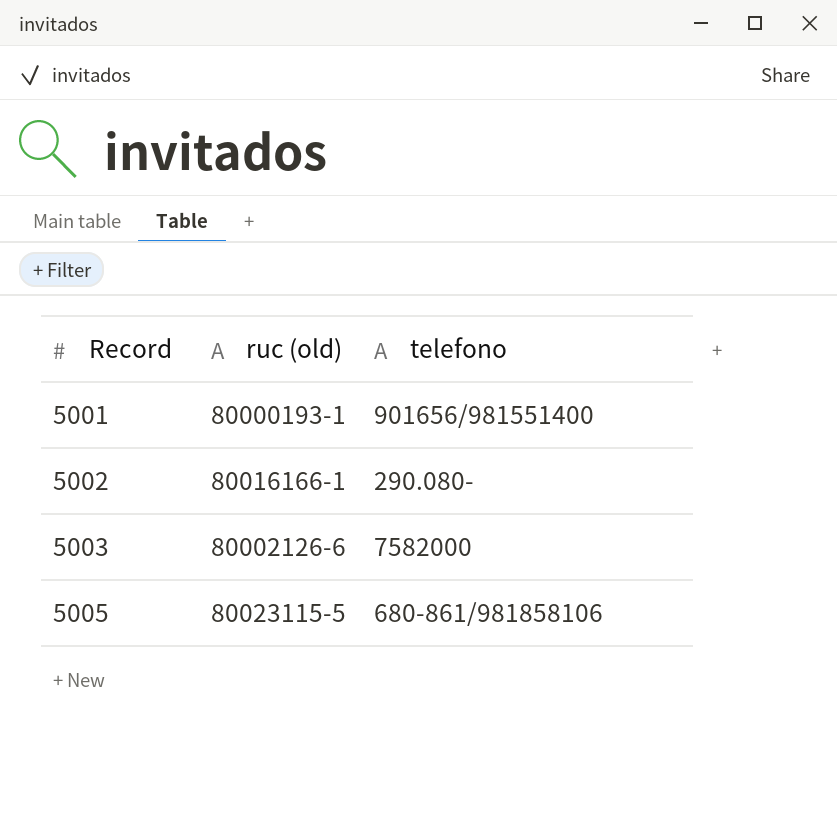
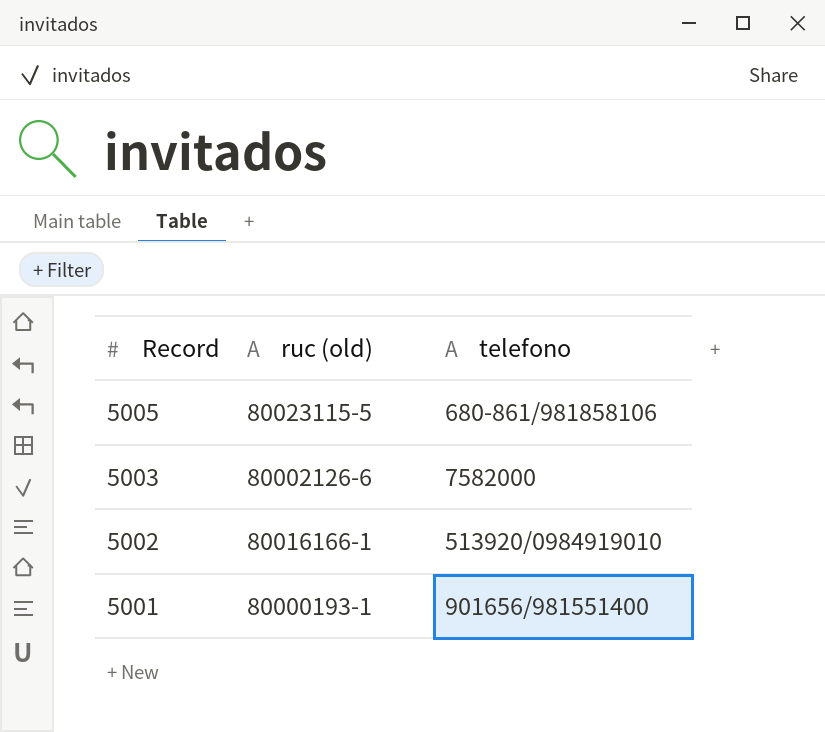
row order: Record ascending -> Record descending
5002 | telefono: 290.080- -> 513920/0984919010

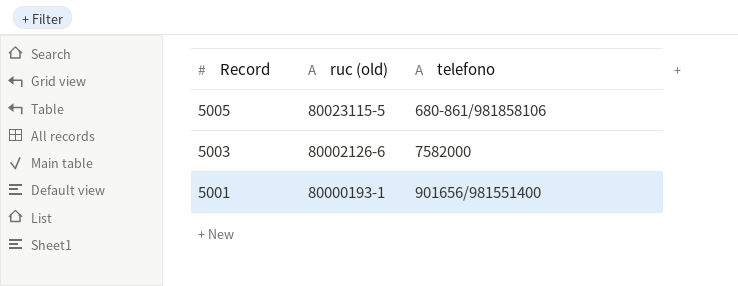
row 5002: 80016166-1 | 513920/0984919010 -> none

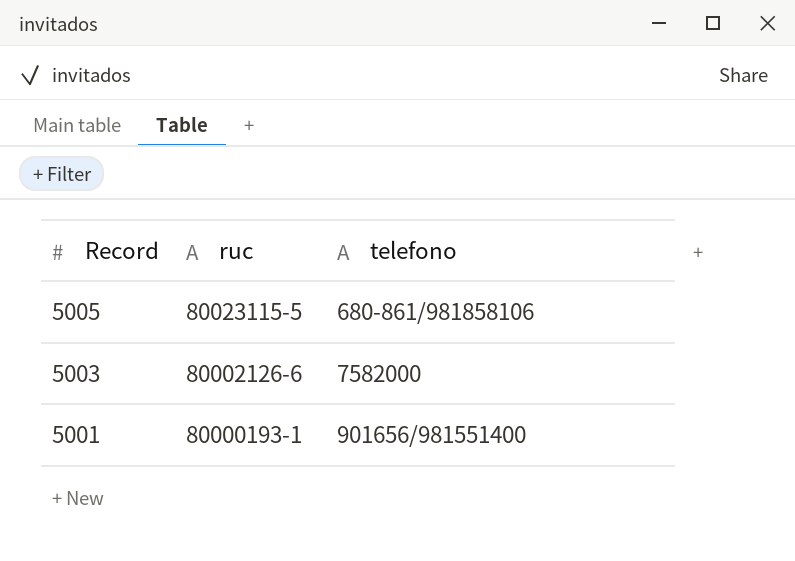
column name: ruc (old) -> ruc

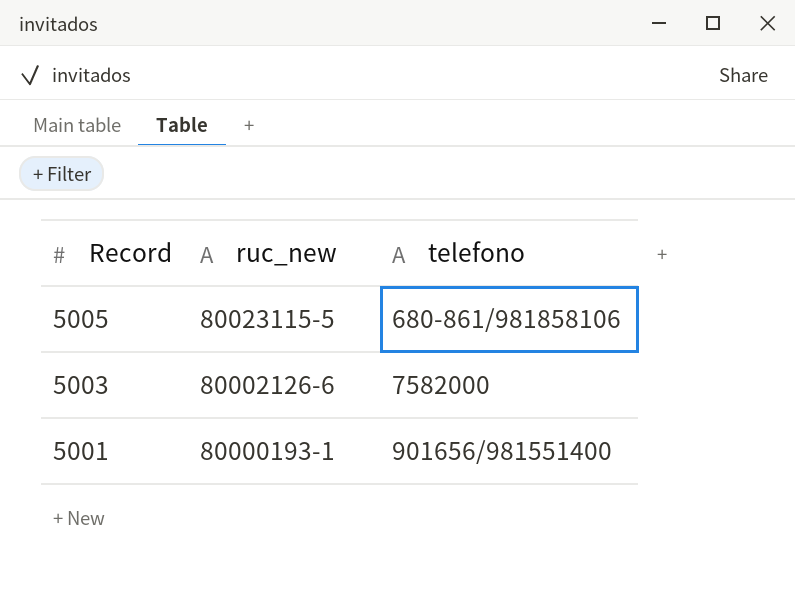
column name: ruc -> ruc_new

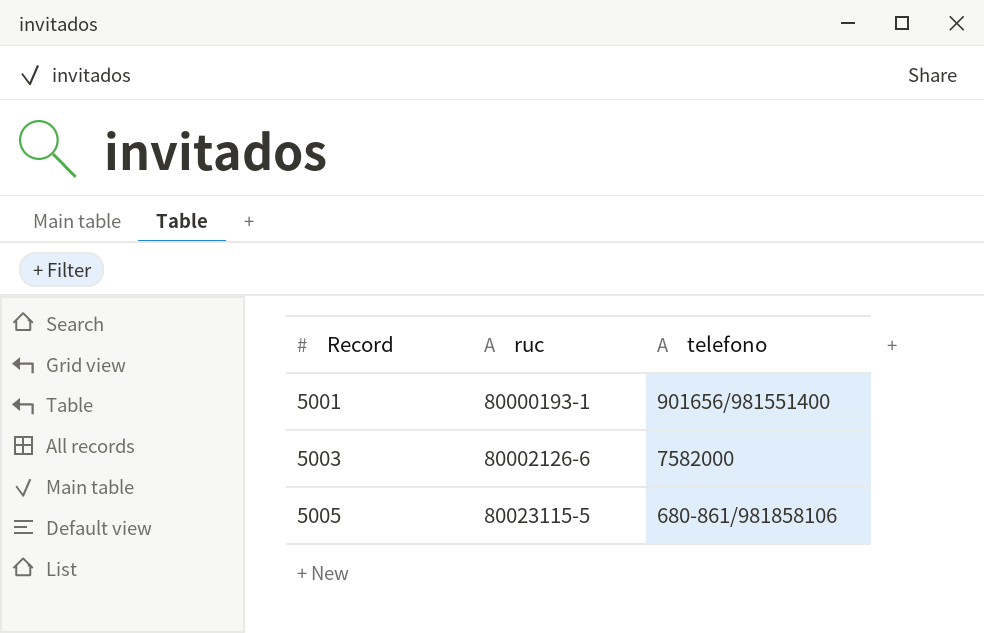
row order: Record descending -> Record ascending
column name: ruc_new -> ruc

